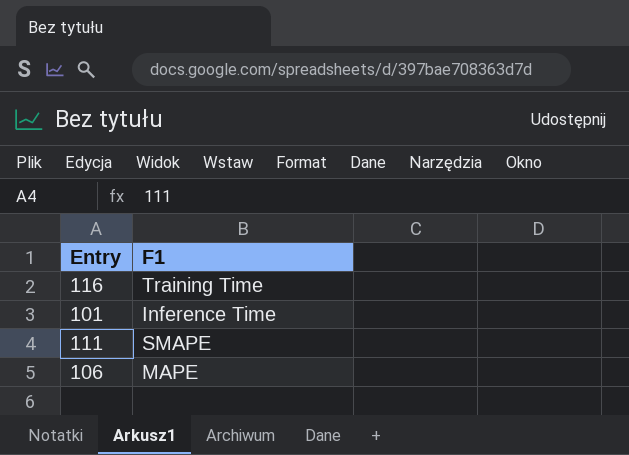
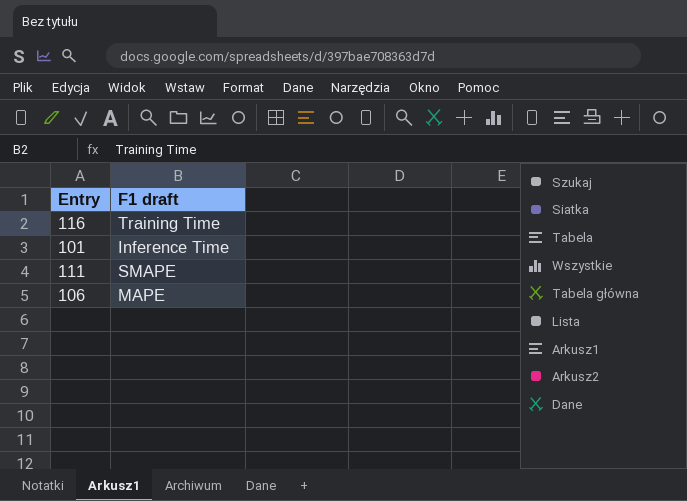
column name: F1 -> F1 draft

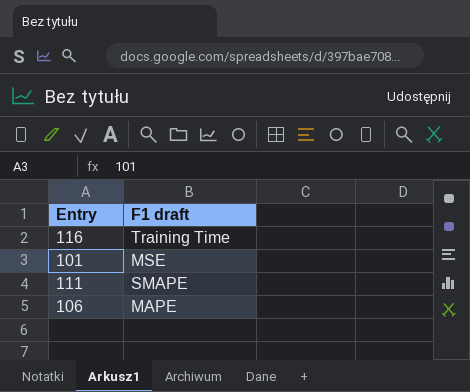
101 | F1 draft: Inference Time -> MSE

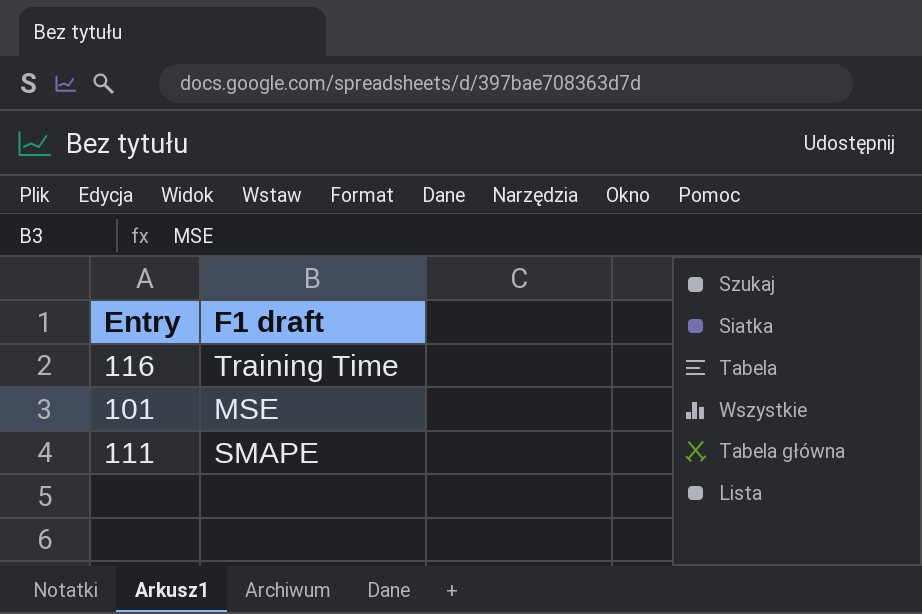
row 106: MAPE -> none

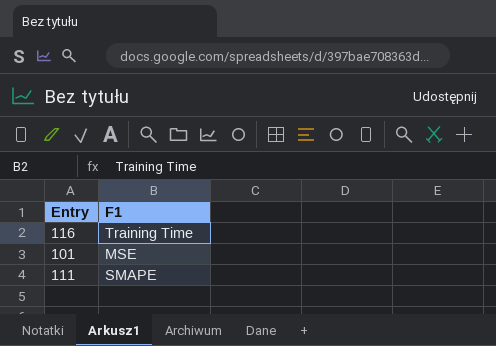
column name: F1 draft -> F1

